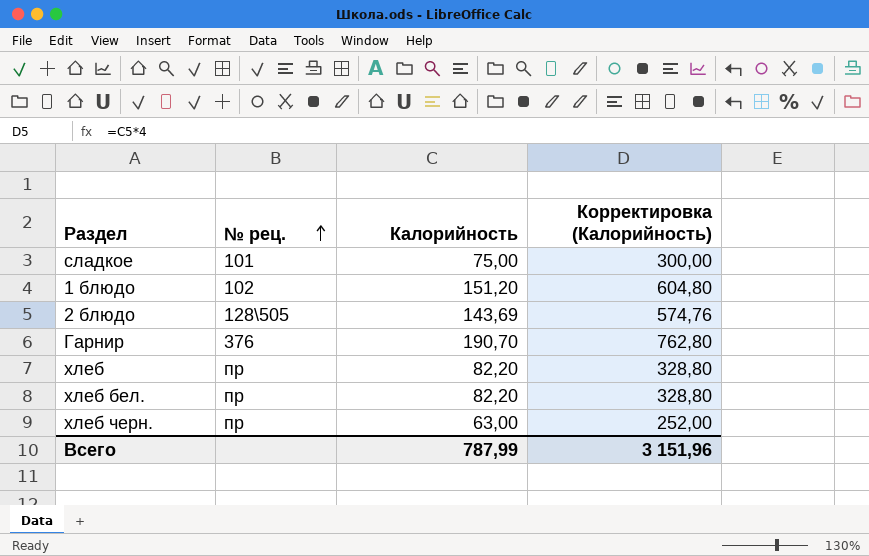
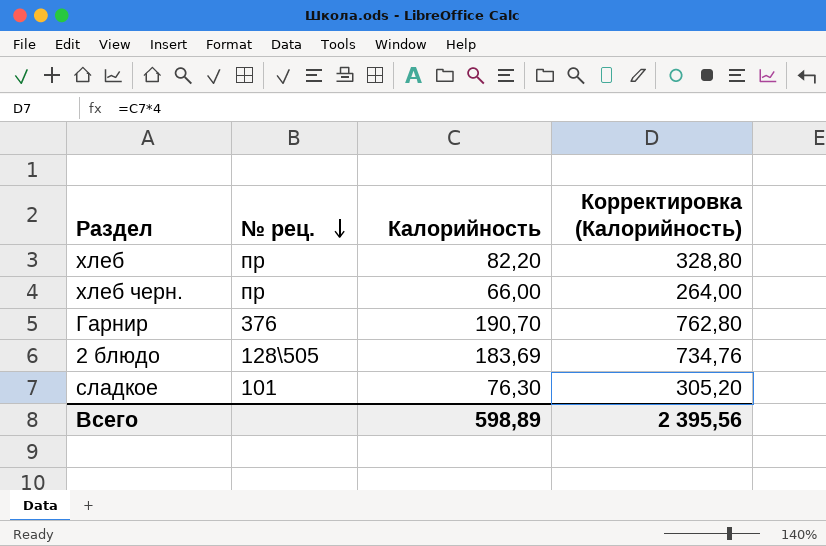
row order: № рец. ascending -> № рец. descending
row 1 блюдо: 102 | 151,20 | 604,80 -> none
row хлеб бел.: пр | 82,20 | 328,80 -> none
хлеб черн. | Калорийность: 63,00 -> 66,00
хлеб черн. | Корректировка (Калорийность): 252,00 -> 264,00
2 блюдо | Калорийность: 143,69 -> 183,69
2 блюдо | Корректировка (Калорийность): 574,76 -> 734,76
сладкое | Калорийность: 75,00 -> 76,30
сладкое | Корректировка (Калорийность): 300,00 -> 305,20
Всего | Калорийность: 787,99 -> 598,89
Всего | Корректировка (Калорийность): 3 151,96 -> 2 395,56

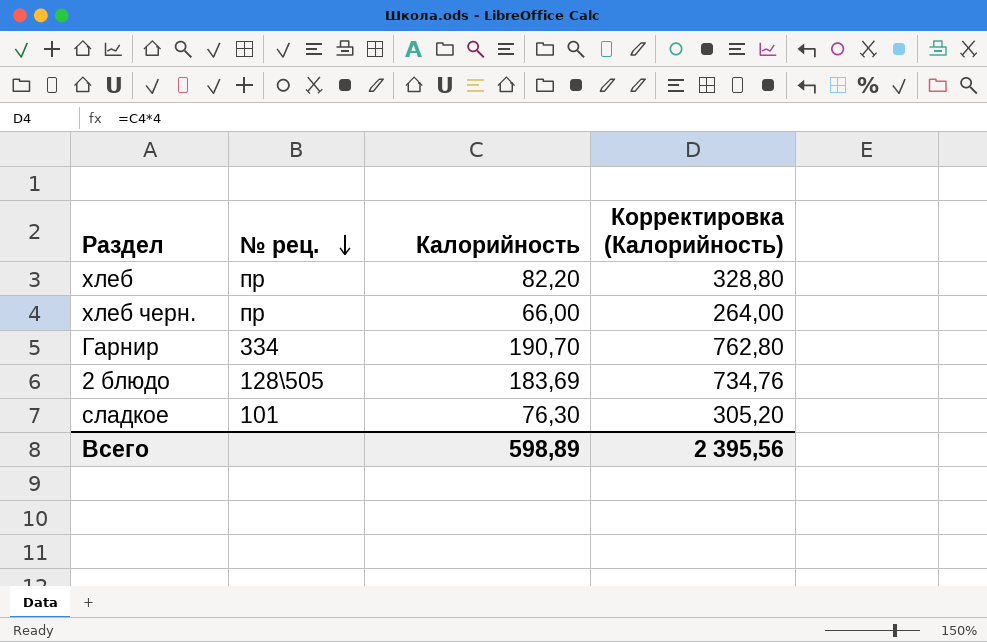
Гарнир | № рец.: 376 -> 334

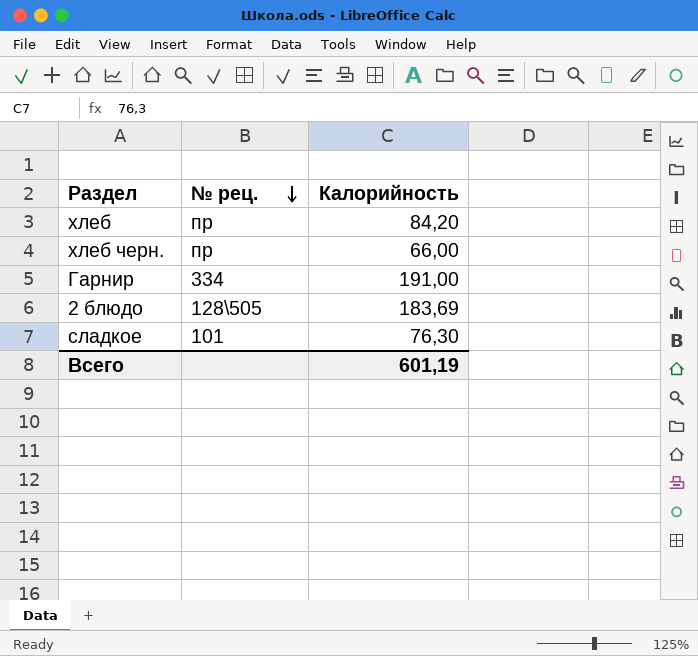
column Корректировка (Калорийность) | formula: [Калорийность] * 4 -> none
хлеб | Калорийность: 82,20 -> 84,20
Гарнир | Калорийность: 190,70 -> 191,00
Всего | Калорийность: 598,89 -> 601,19

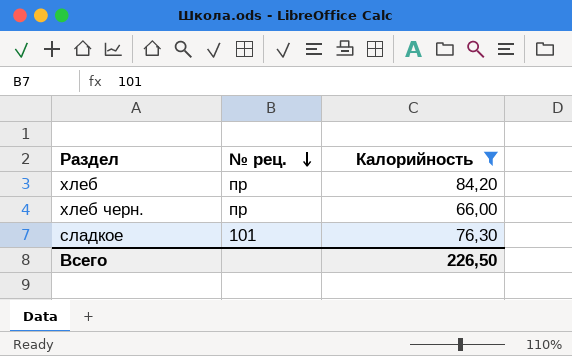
filter: none -> Калорийность <= 84,20
Всего | Калорийность: 601,19 -> 226,50

